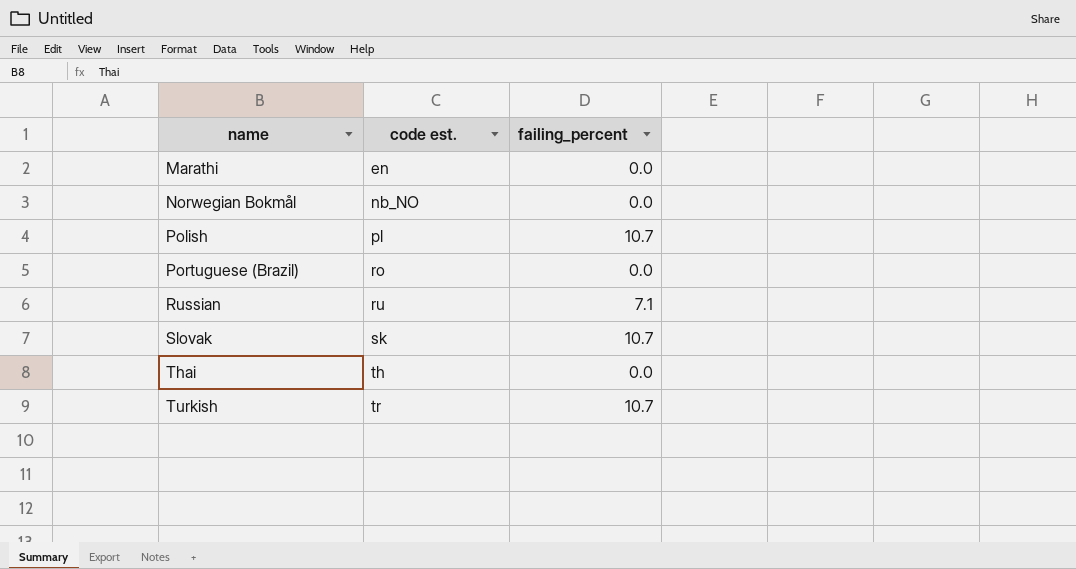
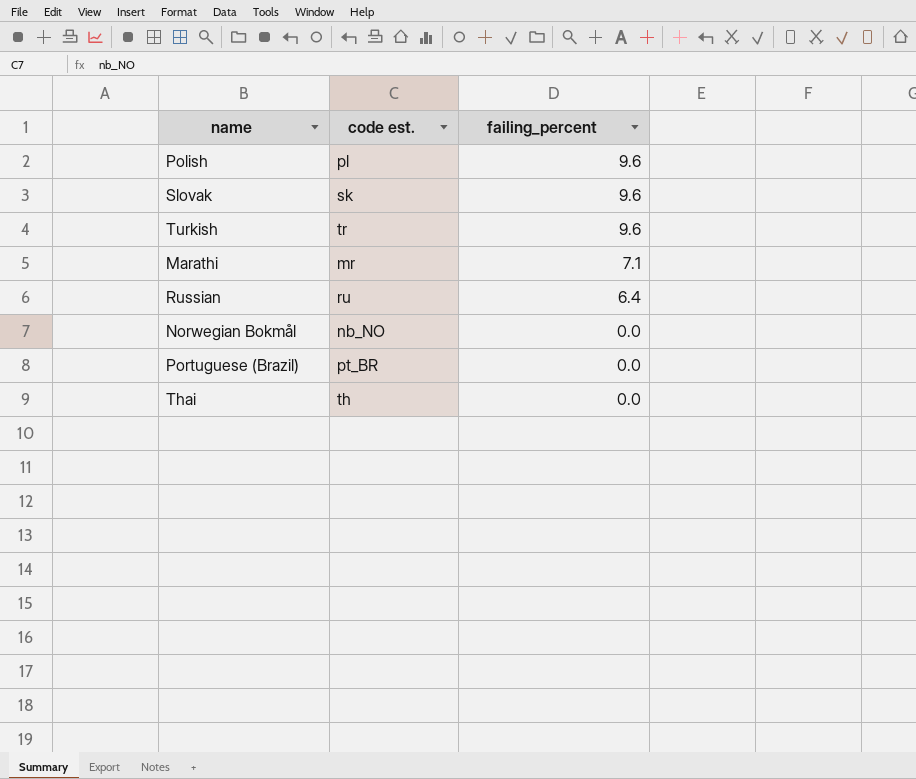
row order: name ascending -> failing_percent descending
Polish | failing_percent: 10.7 -> 9.6
Slovak | failing_percent: 10.7 -> 9.6
Turkish | failing_percent: 10.7 -> 9.6
Marathi | code est.: en -> mr
Marathi | failing_percent: 0.0 -> 7.1
Russian | failing_percent: 7.1 -> 6.4
Portuguese (Brazil) | code est.: ro -> pt_BR

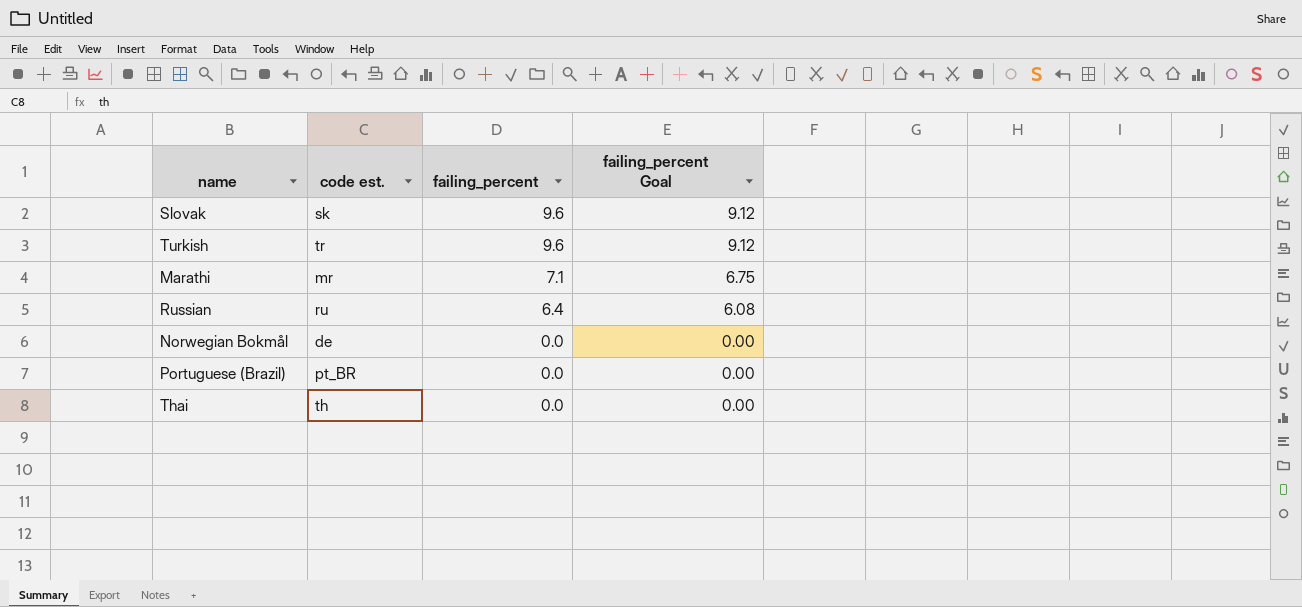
column failing_percent Goal | formula: none -> [failing_percent] * 0.95
row Polish: pl | 9.6 -> none
Norwegian Bokmål | code est.: nb_NO -> de

